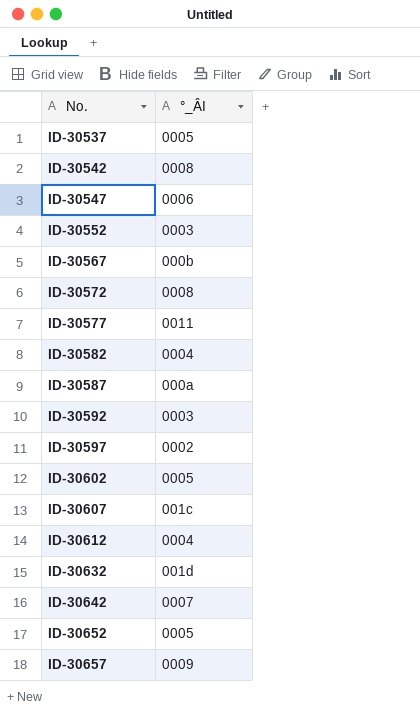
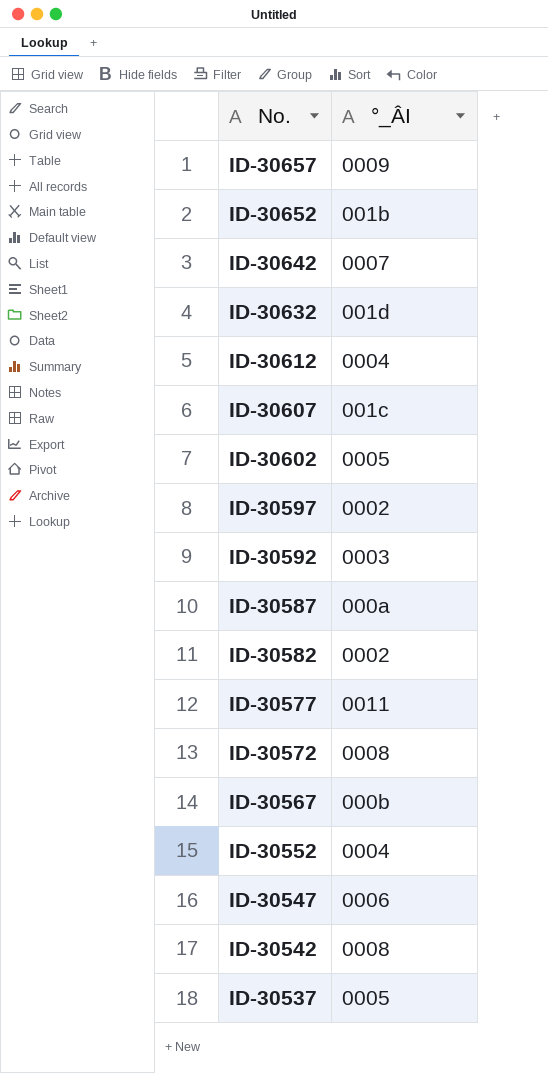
row order: No. ascending -> No. descending
ID-30652 | °_ÂI: 0005 -> 001b
ID-30582 | °_ÂI: 0004 -> 0002
ID-30552 | °_ÂI: 0003 -> 0004

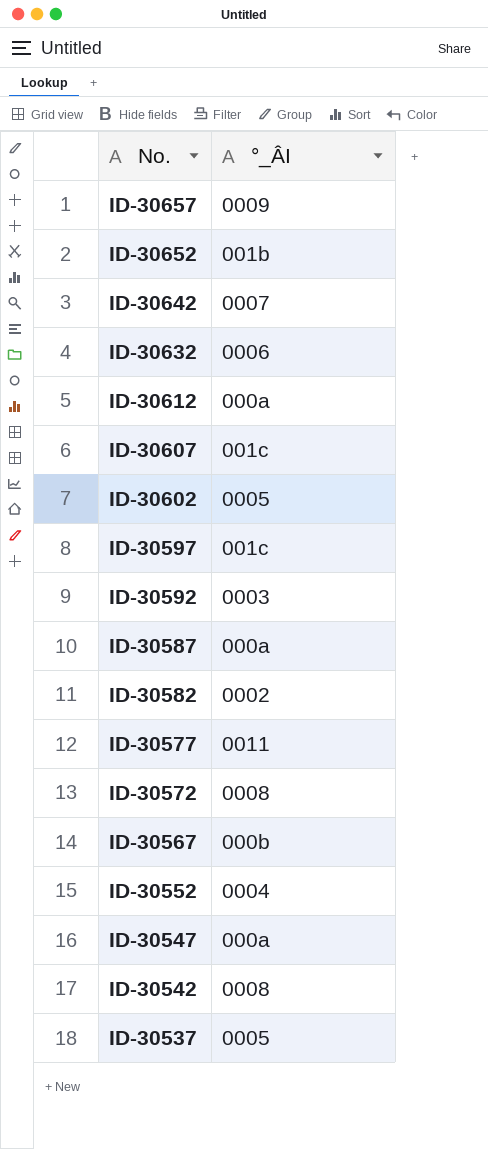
ID-30632 | °_ÂI: 001d -> 0006
ID-30612 | °_ÂI: 0004 -> 000a
ID-30597 | °_ÂI: 0002 -> 001c
ID-30547 | °_ÂI: 0006 -> 000a

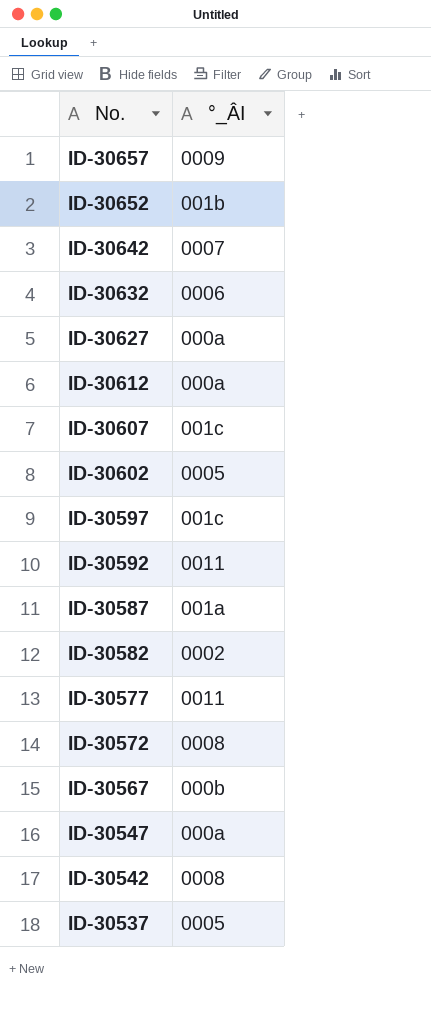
row ID-30552: 0004 -> none
row ID-30627: none -> 000a
ID-30592 | °_ÂI: 0003 -> 0011
ID-30587 | °_ÂI: 000a -> 001a

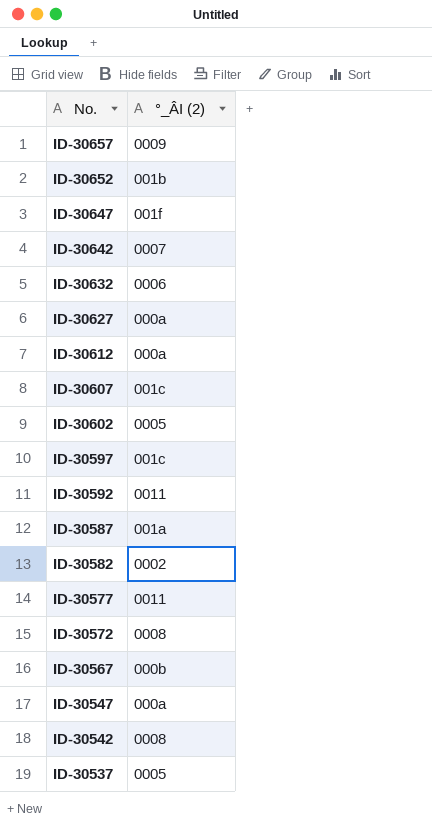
column name: °_ÂI -> °_ÂI (2)
row ID-30647: none -> 001f

